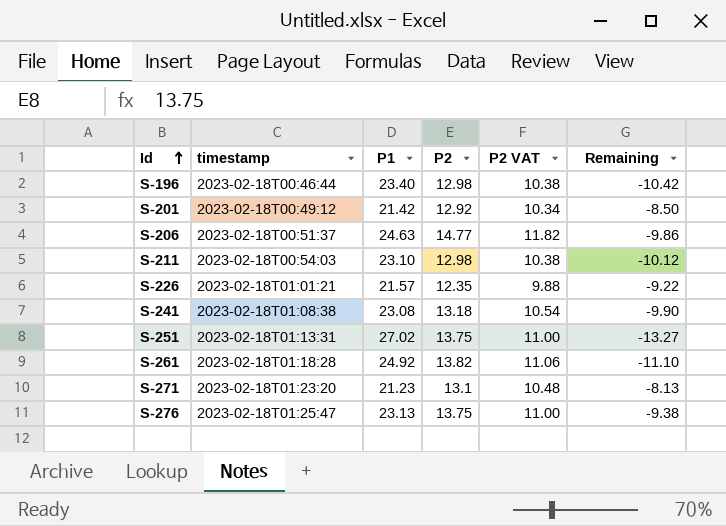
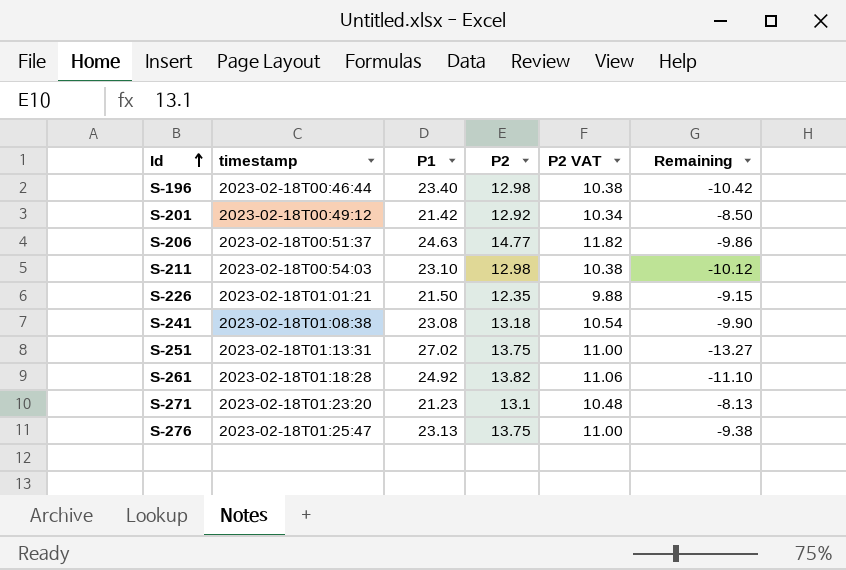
S-226 | P1: 21.57 -> 21.50
S-226 | Remaining: -9.22 -> -9.15

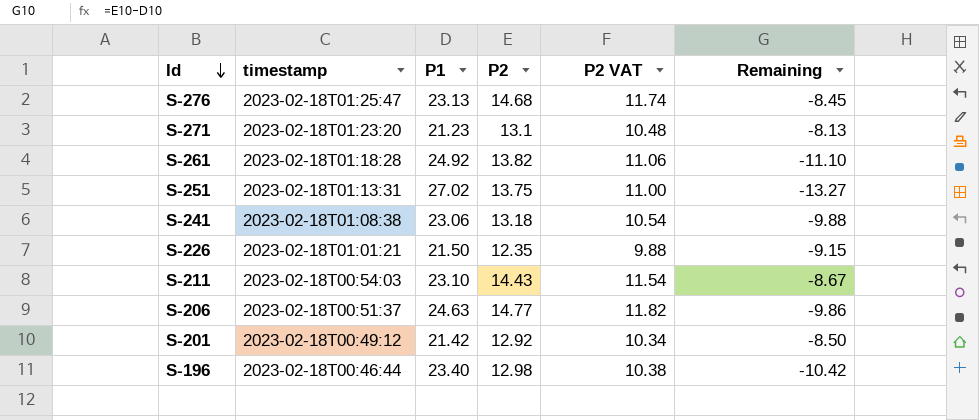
row order: Id ascending -> Id descending
S-276 | P2: 13.75 -> 14.68
S-276 | P2 VAT: 11.00 -> 11.74
S-276 | Remaining: -9.38 -> -8.45
S-241 | P1: 23.08 -> 23.06
S-241 | Remaining: -9.90 -> -9.88
S-211 | P2: 12.98 -> 14.43
S-211 | P2 VAT: 10.38 -> 11.54
S-211 | Remaining: -10.12 -> -8.67

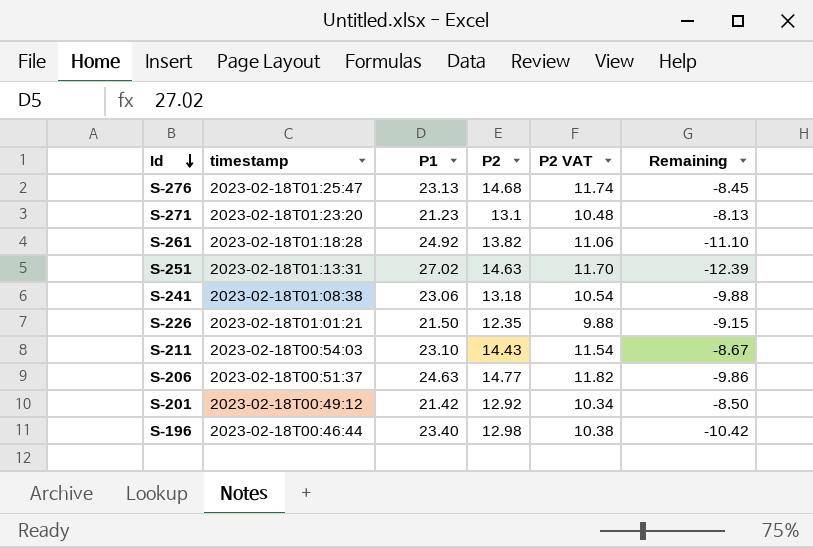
S-251 | P2: 13.75 -> 14.63
S-251 | P2 VAT: 11.00 -> 11.70
S-251 | Remaining: -13.27 -> -12.39

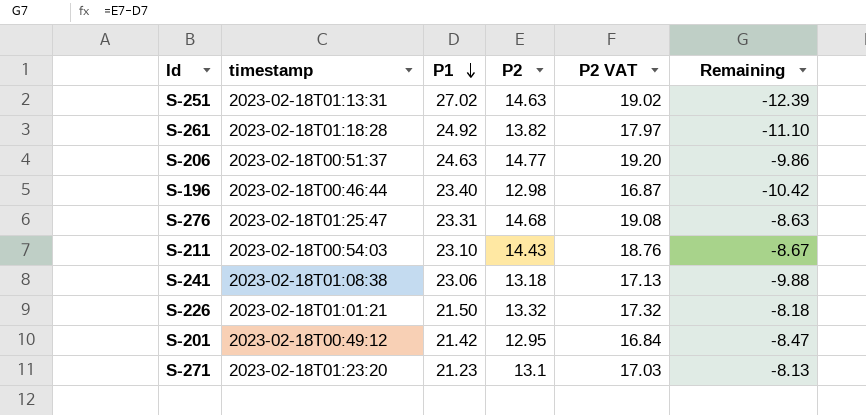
row order: Id descending -> P1 descending
column P2 VAT | formula: [P2] * 0.8 -> [P2] * 1.3
S-276 | P1: 23.13 -> 23.31
S-276 | Remaining: -8.45 -> -8.63
S-226 | P2: 12.35 -> 13.32
S-226 | Remaining: -9.15 -> -8.18
S-201 | P2: 12.92 -> 12.95
S-201 | Remaining: -8.50 -> -8.47

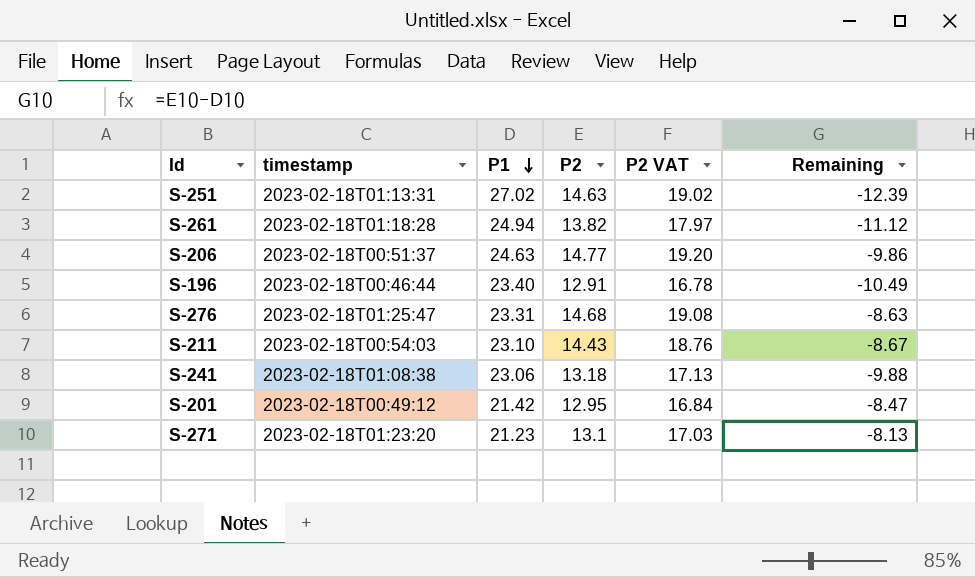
row S-226: 2023-02-18T01:01:21 | 21.50 | 13.32 | 17.32 | -8.18 -> none
S-261 | P1: 24.92 -> 24.94
S-261 | Remaining: -11.10 -> -11.12
S-196 | P2: 12.98 -> 12.91
S-196 | P2 VAT: 16.87 -> 16.78
S-196 | Remaining: -10.42 -> -10.49

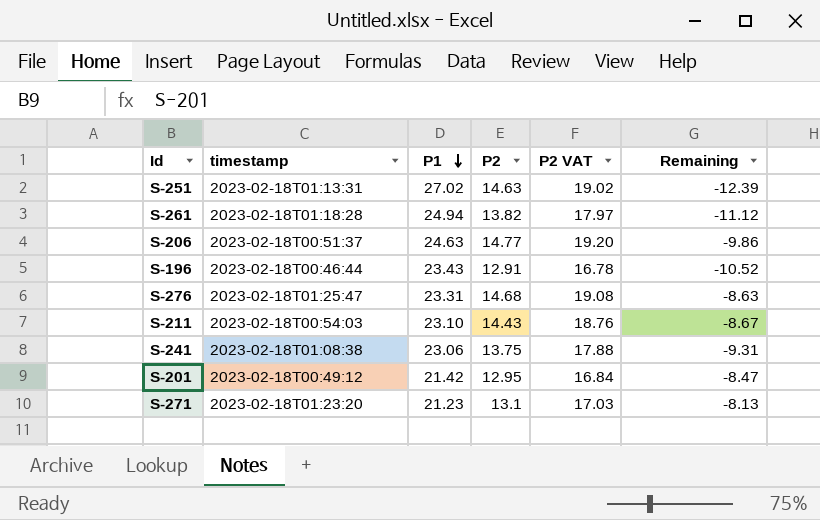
S-196 | P1: 23.40 -> 23.43
S-196 | Remaining: -10.49 -> -10.52
S-241 | P2: 13.18 -> 13.75
S-241 | P2 VAT: 17.13 -> 17.88
S-241 | Remaining: -9.88 -> -9.31

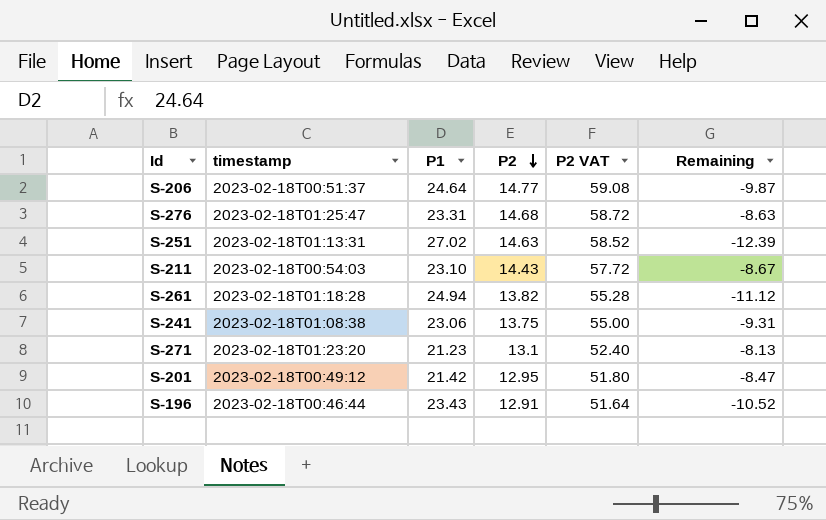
row order: P1 descending -> P2 descending
column P2 VAT | formula: [P2] * 1.3 -> [P2] * 4
S-206 | P1: 24.63 -> 24.64
S-206 | Remaining: -9.86 -> -9.87

